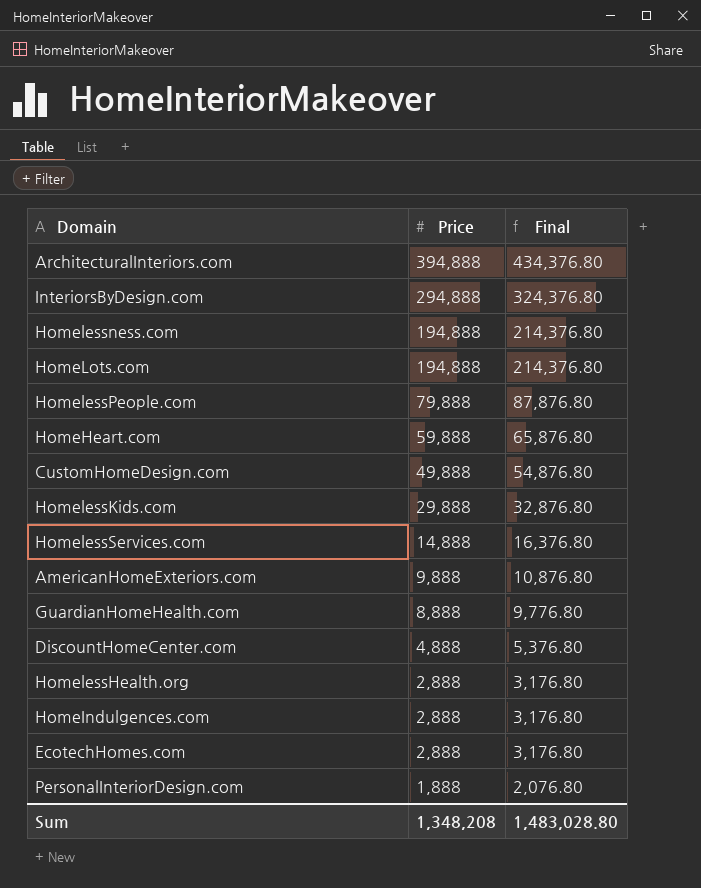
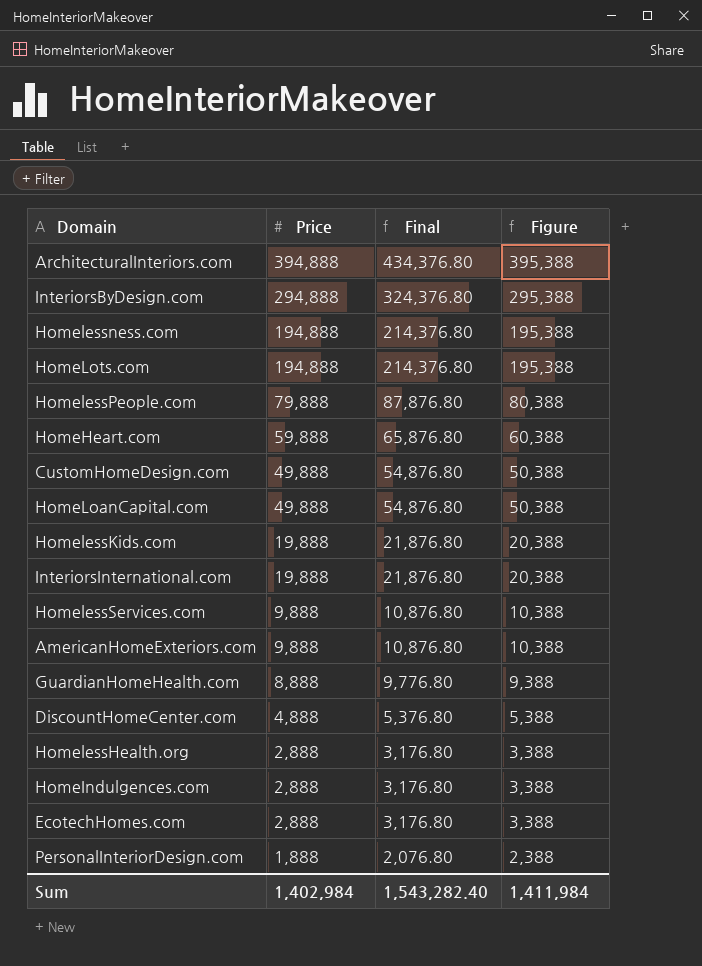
column Figure | formula: none -> [Price] + 500
row HomeLoanCapital.com: none -> 49,888 | 54,876.80 | 50,388
HomelessKids.com | Price: 29,888 -> 19,888
HomelessKids.com | Final: 32,876.80 -> 21,876.80
row InteriorsInternational.com: none -> 19,888 | 21,876.80 | 20,388
HomelessServices.com | Price: 14,888 -> 9,888
HomelessServices.com | Final: 16,376.80 -> 10,876.80
Sum | Price: 1,348,208 -> 1,402,984
Sum | Final: 1,483,028.80 -> 1,543,282.40

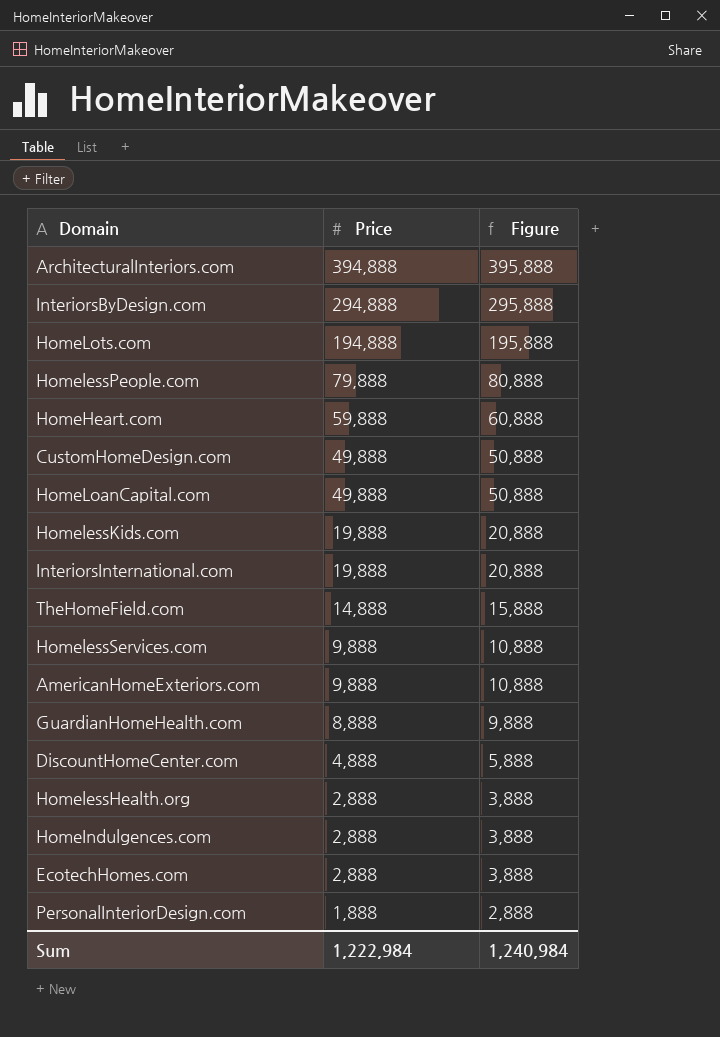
column Final | formula: [Price] * 1.1 -> none
column Figure | formula: [Price] + 500 -> [Price] + 1000
row Homelessness.com: 194,888 | 214,376.80 | 195,388 -> none
row TheHomeField.com: none -> 14,888 | 15,888
Sum | Price: 1,402,984 -> 1,222,984
Sum | Figure: 1,411,984 -> 1,240,984

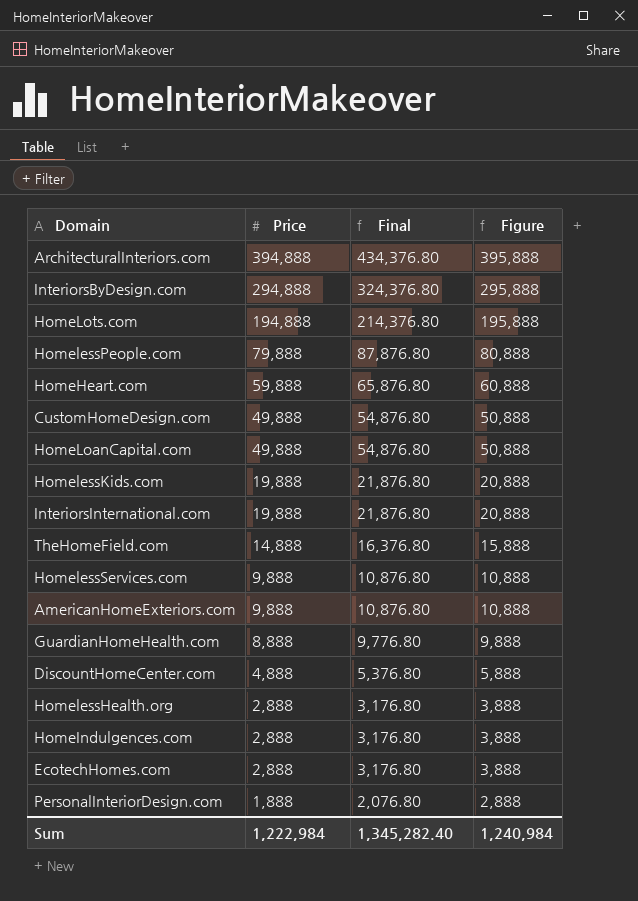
column Final | formula: none -> [Price] * 1.1

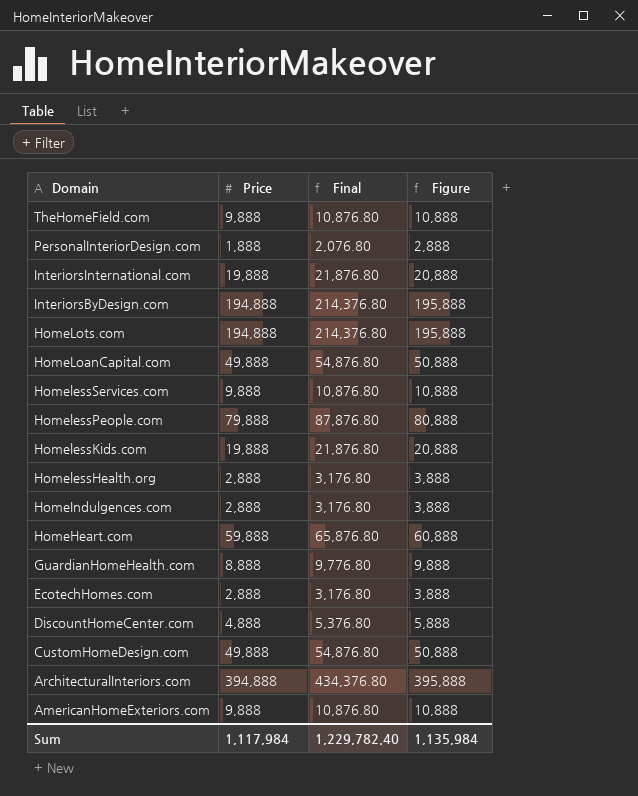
row order: Price descending -> Domain descending
TheHomeField.com | Price: 14,888 -> 9,888
TheHomeField.com | Final: 16,376.80 -> 10,876.80
TheHomeField.com | Figure: 15,888 -> 10,888
InteriorsByDesign.com | Price: 294,888 -> 194,888
InteriorsByDesign.com | Final: 324,376.80 -> 214,376.80
InteriorsByDesign.com | Figure: 295,888 -> 195,888
Sum | Price: 1,222,984 -> 1,117,984
Sum | Final: 1,345,282.40 -> 1,229,782.40
Sum | Figure: 1,240,984 -> 1,135,984

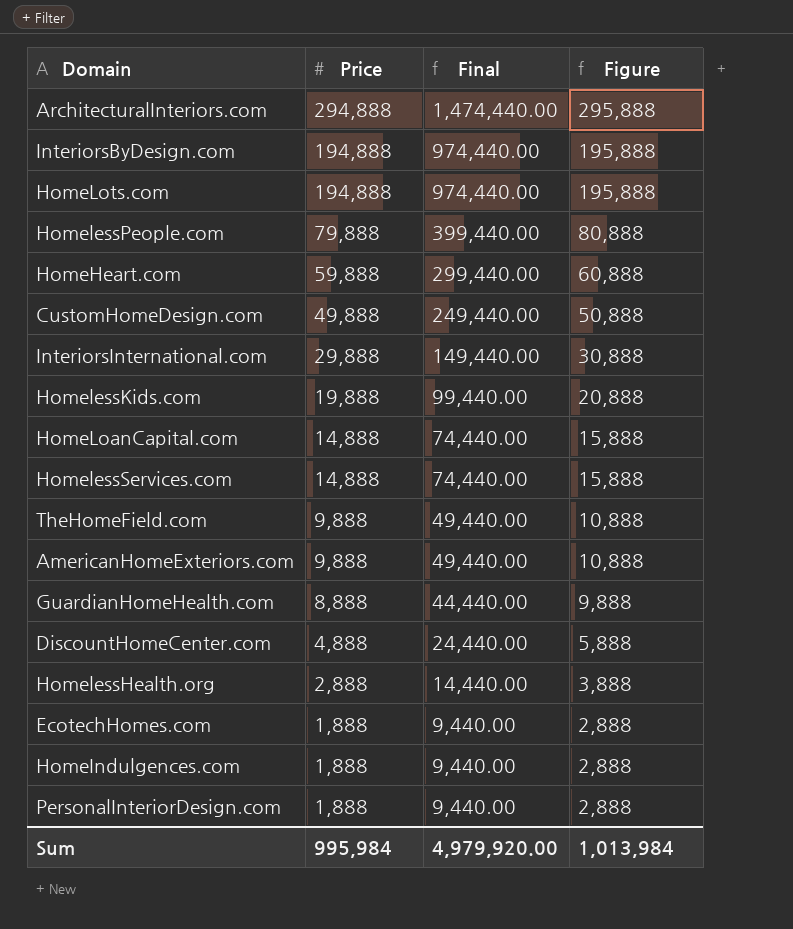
row order: Domain descending -> Price descending
column Final | formula: [Price] * 1.1 -> [Price] * 5
ArchitecturalInteriors.com | Price: 394,888 -> 294,888
ArchitecturalInteriors.com | Figure: 395,888 -> 295,888
InteriorsInternational.com | Price: 19,888 -> 29,888
InteriorsInternational.com | Figure: 20,888 -> 30,888
HomeLoanCapital.com | Price: 49,888 -> 14,888
HomeLoanCapital.com | Figure: 50,888 -> 15,888
HomelessServices.com | Price: 9,888 -> 14,888
HomelessServices.com | Figure: 10,888 -> 15,888
EcotechHomes.com | Price: 2,888 -> 1,888
EcotechHomes.com | Figure: 3,888 -> 2,888
HomeIndulgences.com | Price: 2,888 -> 1,888
HomeIndulgences.com | Figure: 3,888 -> 2,888
Sum | Price: 1,117,984 -> 995,984
Sum | Final: 1,229,782.40 -> 4,979,920.00
Sum | Figure: 1,135,984 -> 1,013,984

